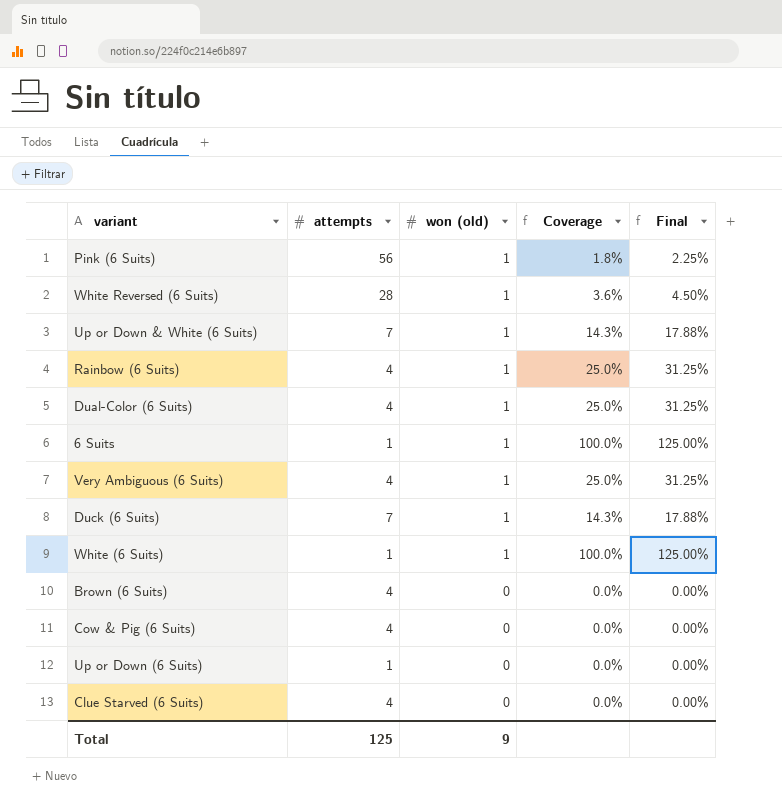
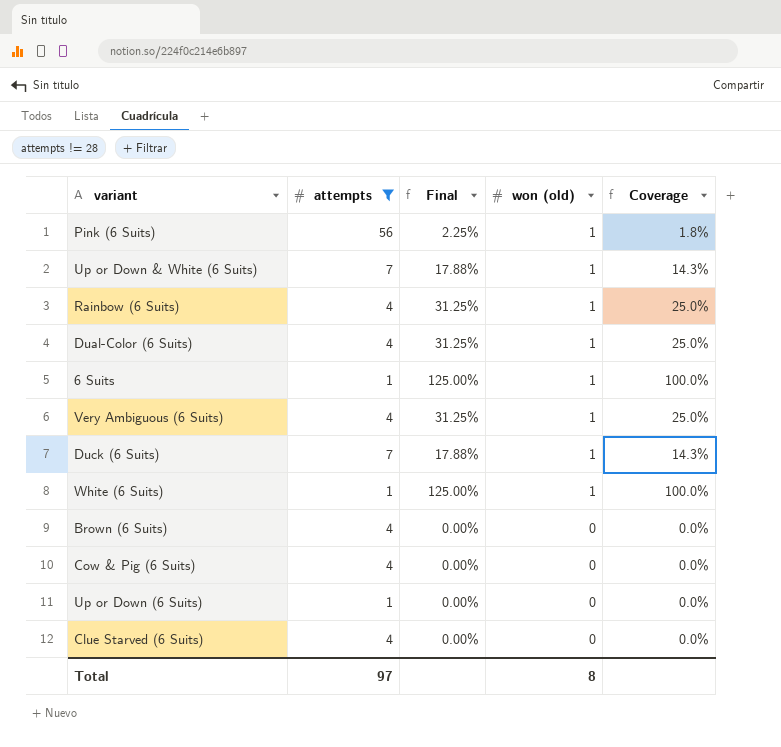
filter: none -> attempts != 28
column Final | position: 5 -> 3
Total | attempts: 125 -> 97
Total | won (old): 9 -> 8

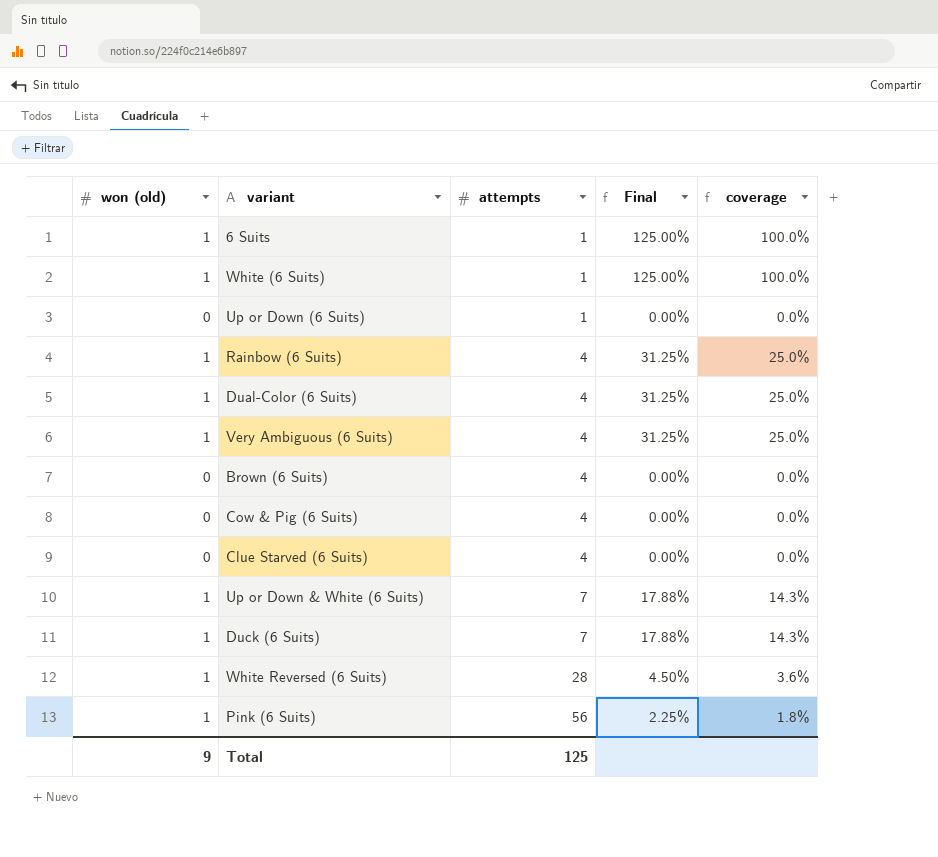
filter: attempts != 28 -> none
row order: won (old) descending -> attempts ascending
column won (old) | position: 4 -> 1
column name: Coverage -> coverage
Total | won (old): 8 -> 9
Total | attempts: 97 -> 125

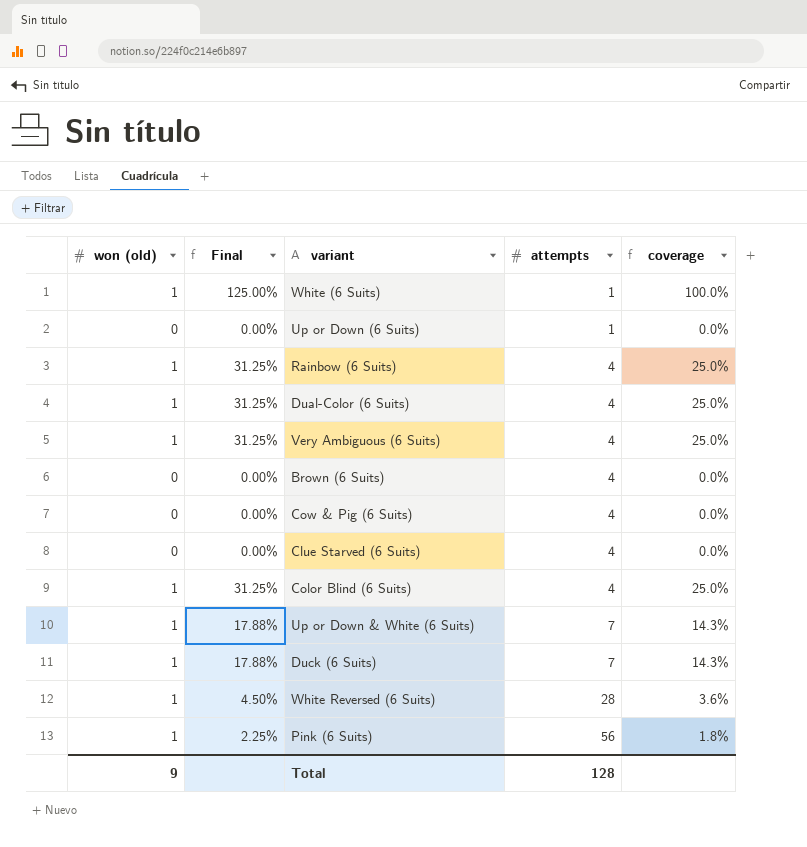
column Final | position: 4 -> 2
row 6 Suits: 1 | 1 | 125.00% | 100.0% -> none
row Color Blind (6 Suits): none -> 1 | 31.25% | 4 | 25.0%
Total | attempts: 125 -> 128

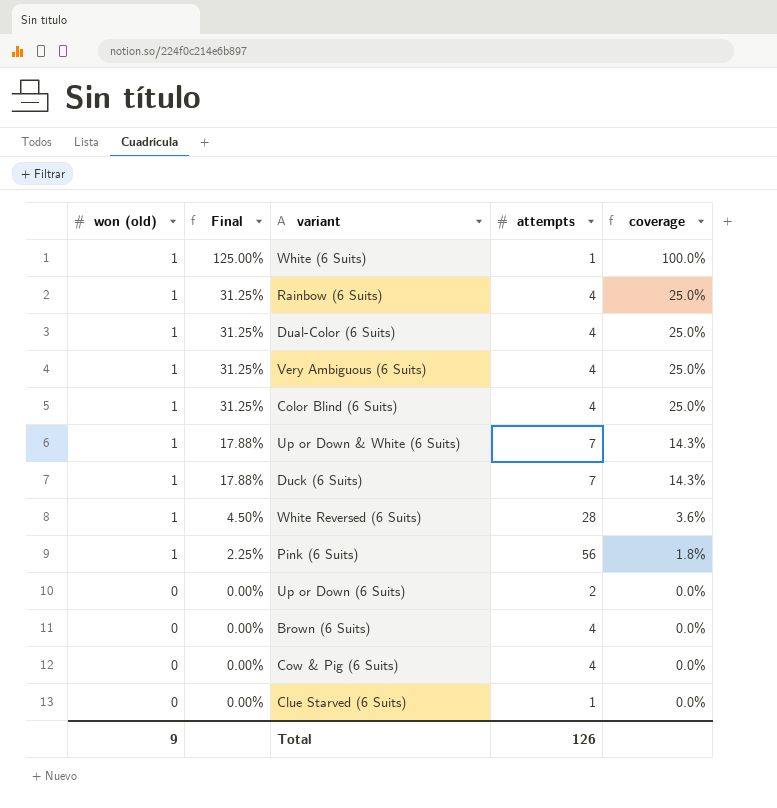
row order: attempts ascending -> won (old) descending
Up or Down (6 Suits) | attempts: 1 -> 2
Clue Starved (6 Suits) | attempts: 4 -> 1
Total | attempts: 128 -> 126

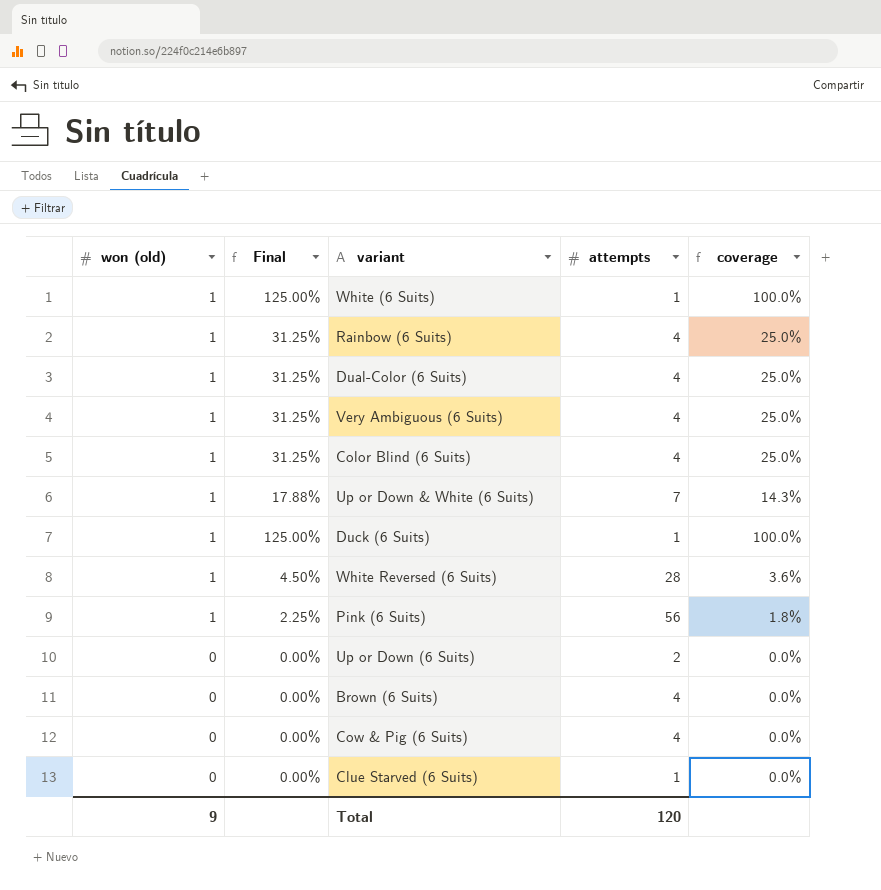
Duck (6 Suits) | Final: 17.88% -> 125.00%
Duck (6 Suits) | attempts: 7 -> 1
Duck (6 Suits) | coverage: 14.3% -> 100.0%
Total | attempts: 126 -> 120

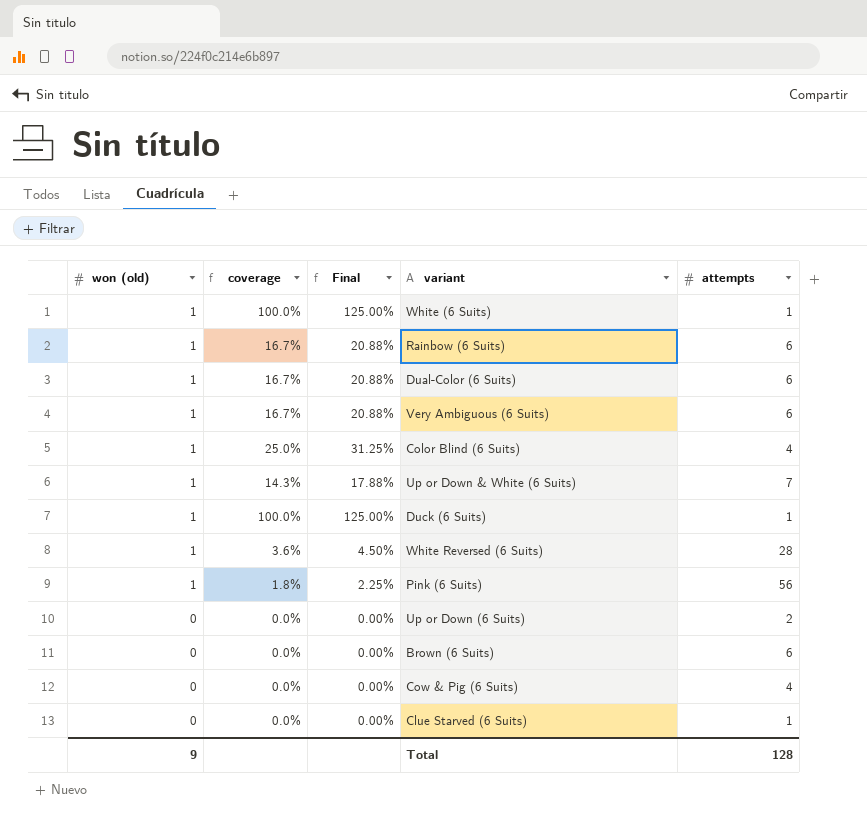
column coverage | position: 5 -> 2
Rainbow (6 Suits) | coverage: 25.0% -> 16.7%
Rainbow (6 Suits) | Final: 31.25% -> 20.88%
Rainbow (6 Suits) | attempts: 4 -> 6
Dual-Color (6 Suits) | coverage: 25.0% -> 16.7%
Dual-Color (6 Suits) | Final: 31.25% -> 20.88%
Dual-Color (6 Suits) | attempts: 4 -> 6
Very Ambiguous (6 Suits) | coverage: 25.0% -> 16.7%
Very Ambiguous (6 Suits) | Final: 31.25% -> 20.88%
Very Ambiguous (6 Suits) | attempts: 4 -> 6
Brown (6 Suits) | attempts: 4 -> 6
Total | attempts: 120 -> 128

